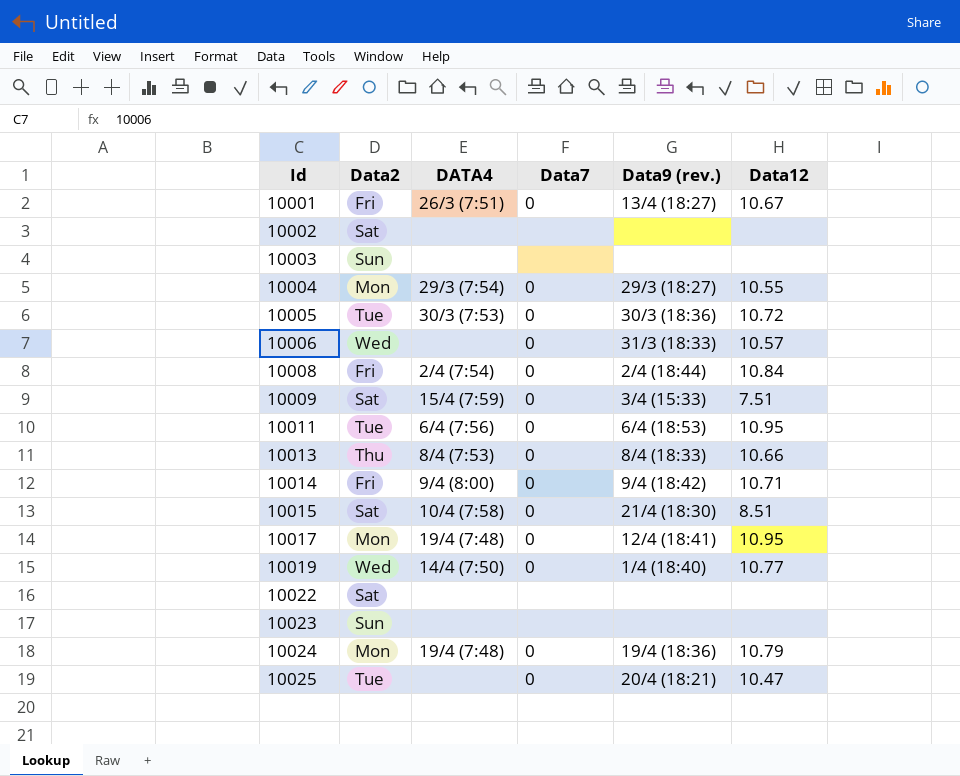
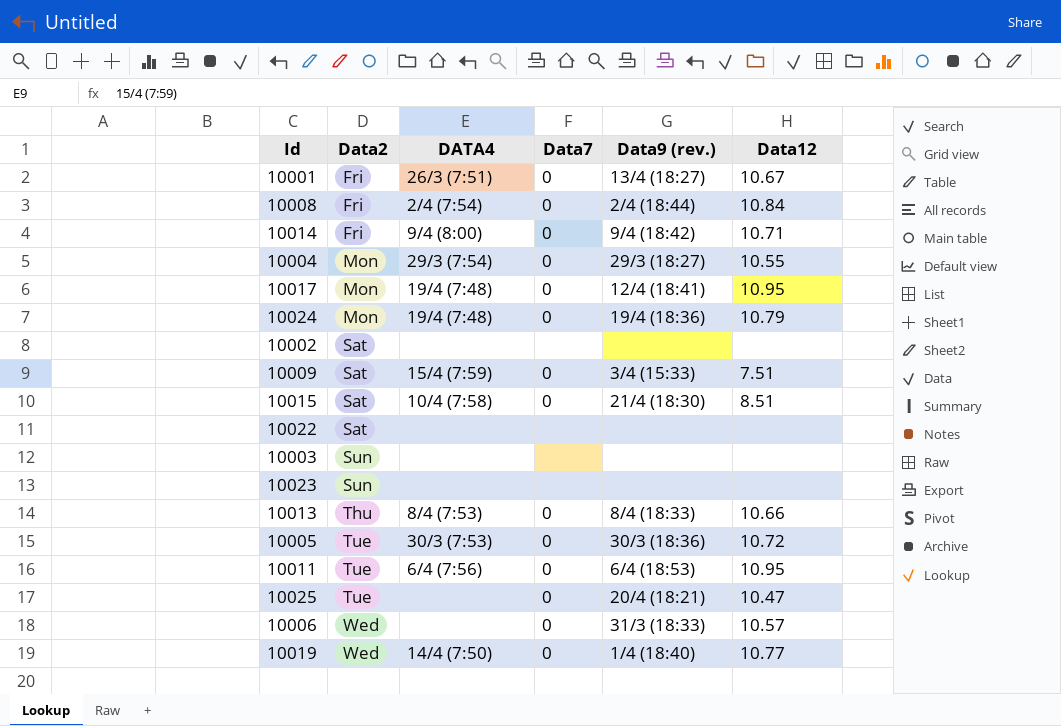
row order: Id ascending -> Data2 ascending

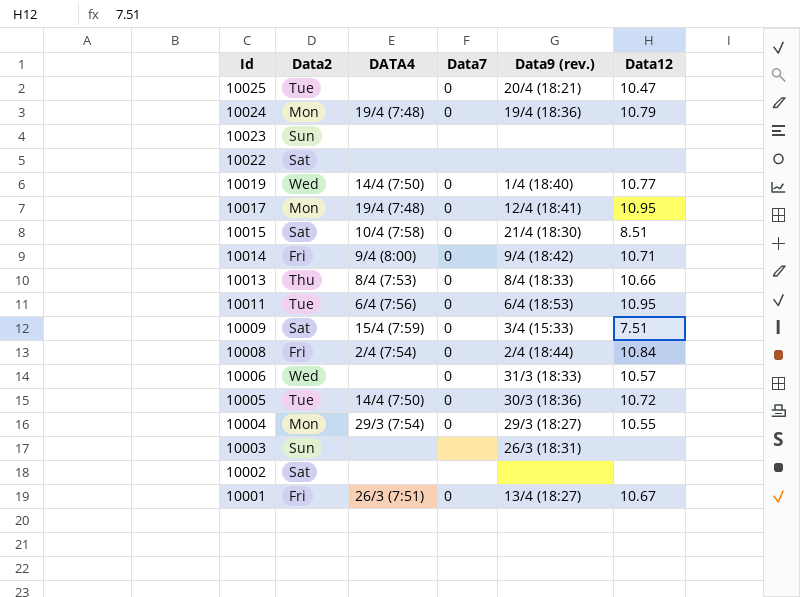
row order: Data2 ascending -> Id descending
10005 | DATA4: 30/3 (7:53) -> 14/4 (7:50)
10003 | Data9 (rev.): none -> 26/3 (18:31)

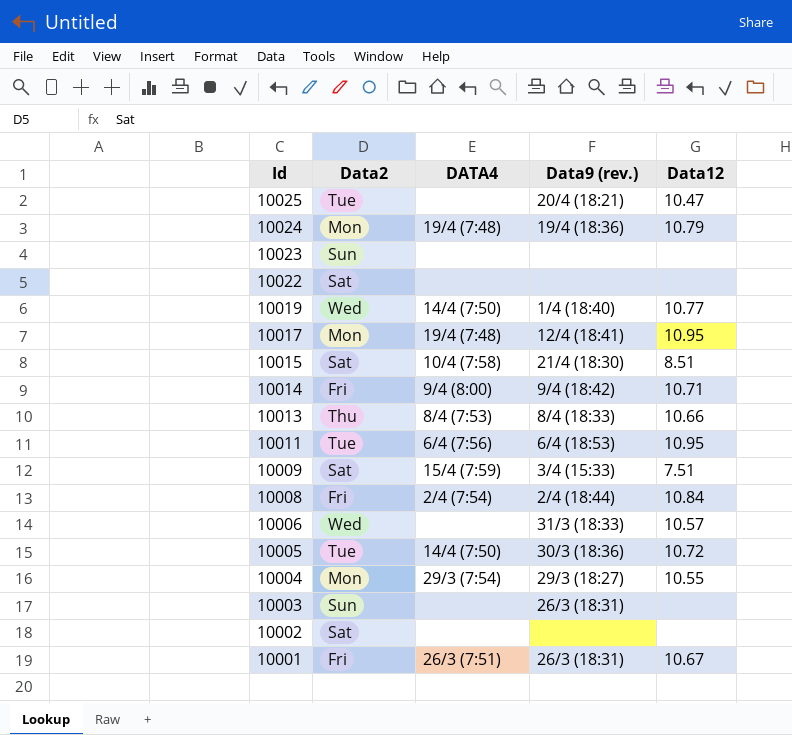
column Data7 | position: 4 -> none
10001 | Data9 (rev.): 13/4 (18:27) -> 26/3 (18:31)

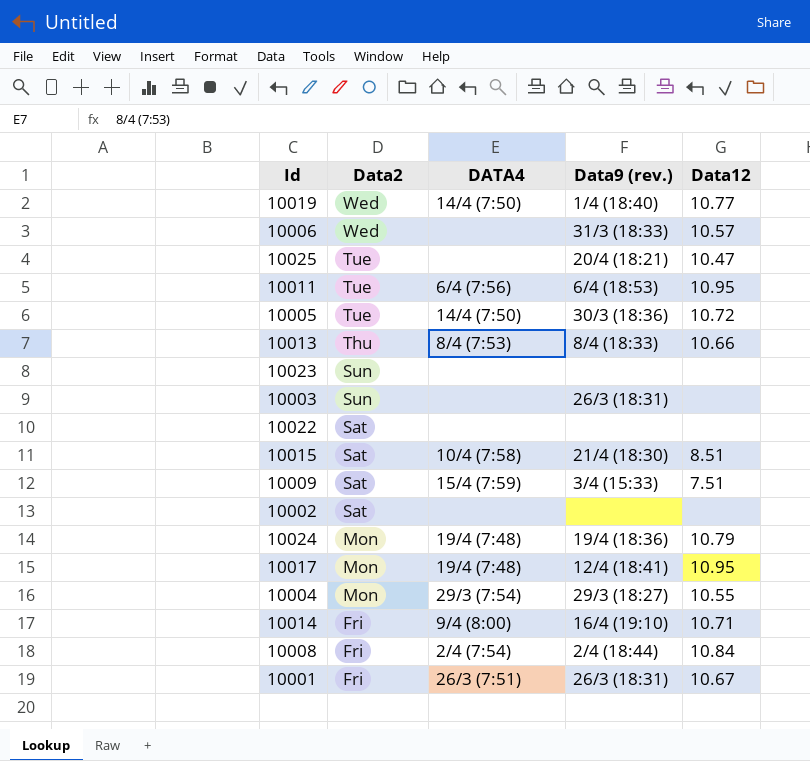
row order: Id descending -> Data2 descending
10014 | Data9 (rev.): 9/4 (18:42) -> 16/4 (19:10)

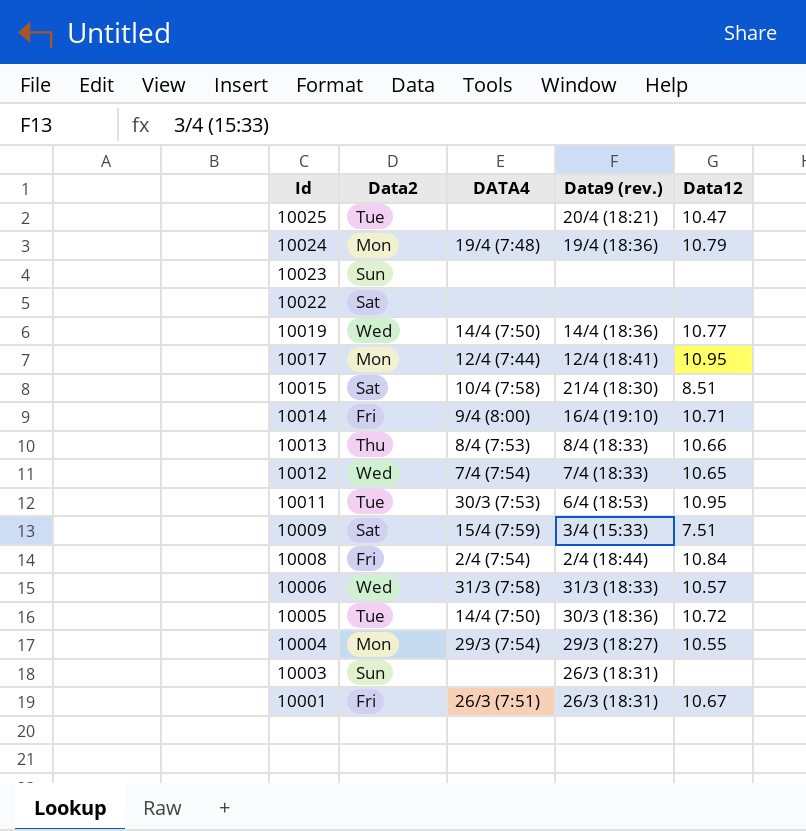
row order: Data2 descending -> Id descending
row 10002: Sat | none | none | none -> none
10019 | Data9 (rev.): 1/4 (18:40) -> 14/4 (18:36)
10017 | DATA4: 19/4 (7:48) -> 12/4 (7:44)
row 10012: none -> Wed | 7/4 (7:54) | 7/4 (18:33) | 10.65
10011 | DATA4: 6/4 (7:56) -> 30/3 (7:53)
10006 | DATA4: none -> 31/3 (7:58)

